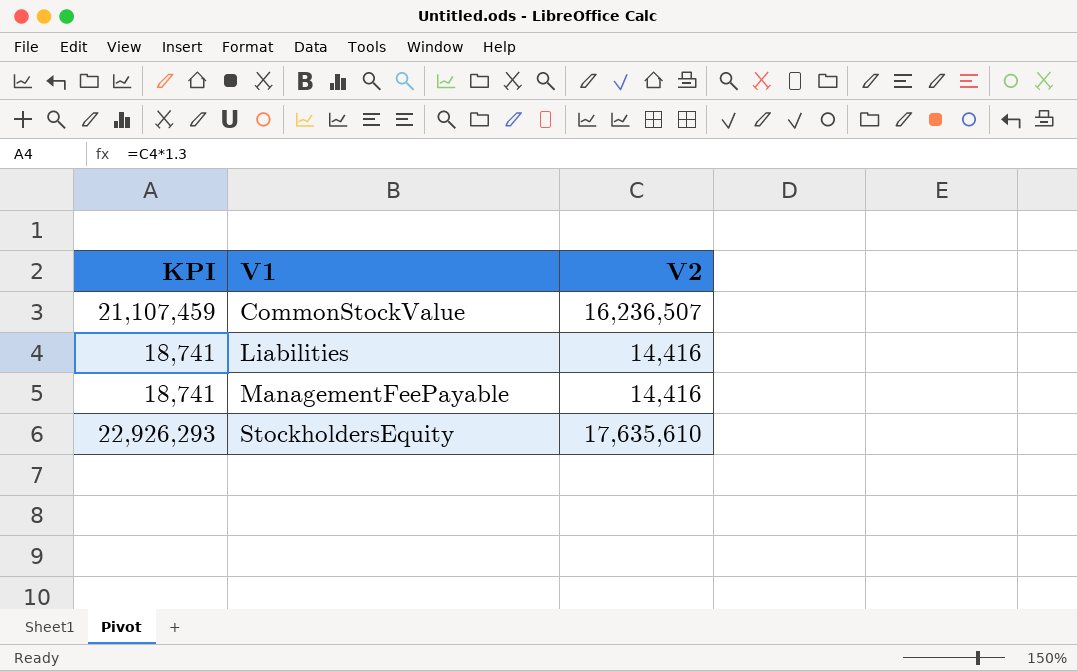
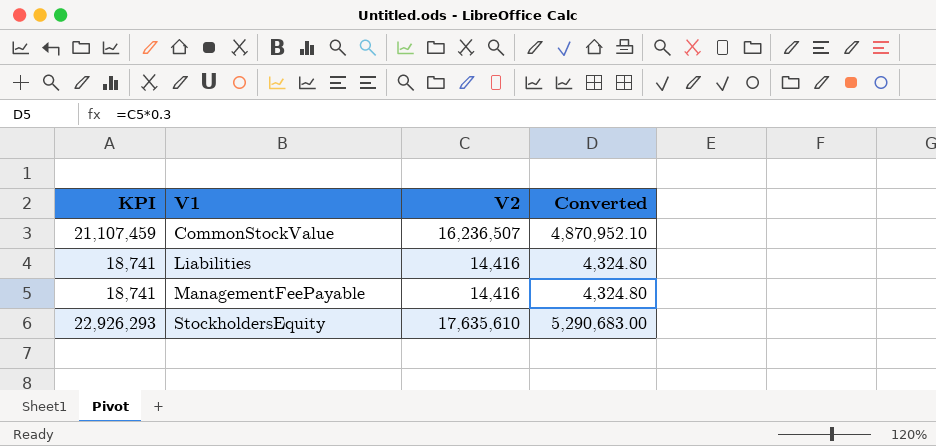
column Converted | formula: none -> [V2] * 0.3

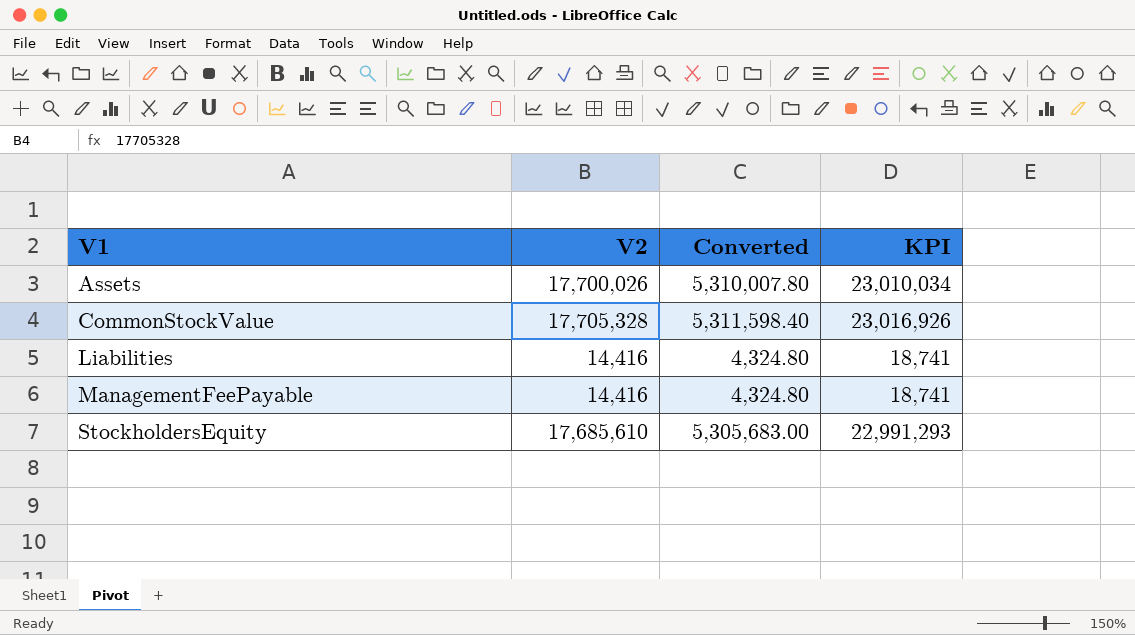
column KPI | position: 1 -> 4
row Assets: none -> 17,700,026 | 5,310,007.80 | 23,010,034
CommonStockValue | V2: 16,236,507 -> 17,705,328
CommonStockValue | Converted: 4,870,952.10 -> 5,311,598.40
CommonStockValue | KPI: 21,107,459 -> 23,016,926
StockholdersEquity | V2: 17,635,610 -> 17,685,610
StockholdersEquity | Converted: 5,290,683.00 -> 5,305,683.00
StockholdersEquity | KPI: 22,926,293 -> 22,991,293

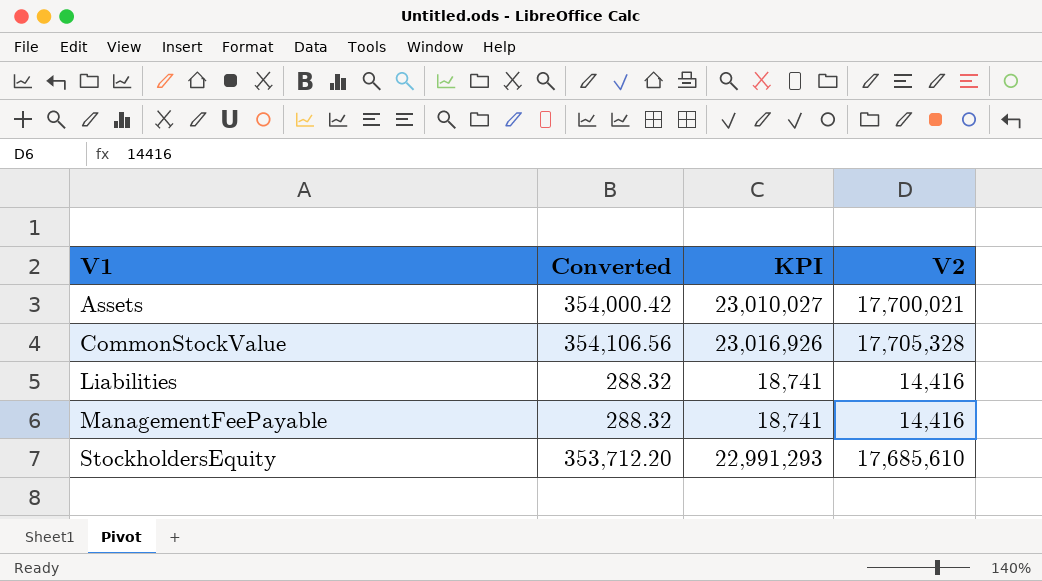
column Converted | formula: [V2] * 0.3 -> [V2] * 0.02
column V2 | position: 2 -> 4
Assets | KPI: 23,010,034 -> 23,010,027
Assets | V2: 17,700,026 -> 17,700,021

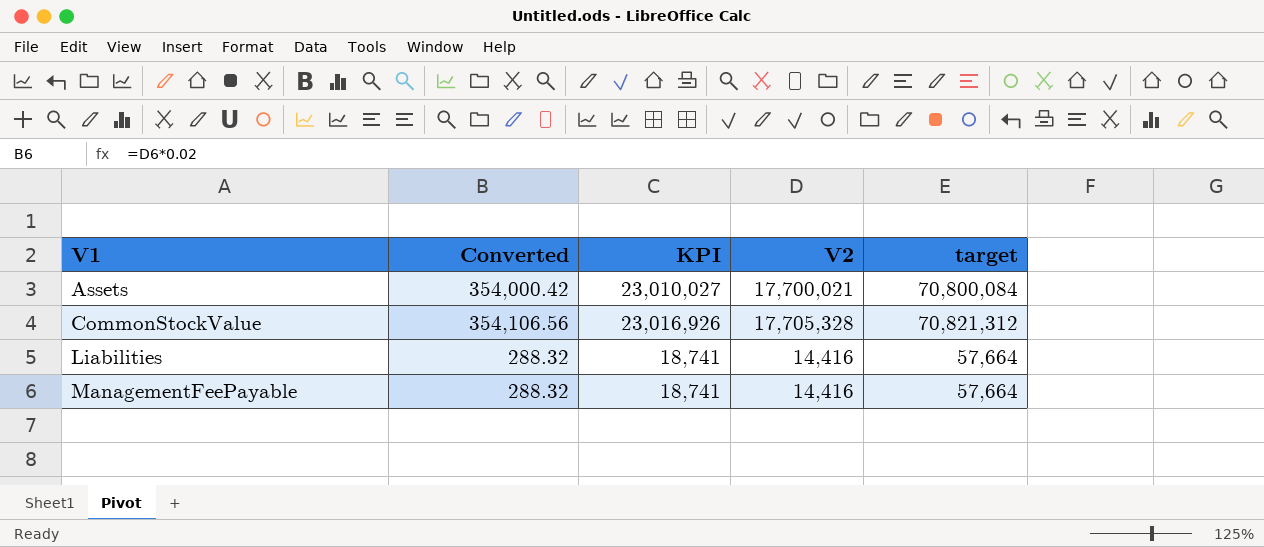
column target | formula: none -> [V2] * 4
row StockholdersEquity: 353,712.20 | 22,991,293 | 17,685,610 -> none

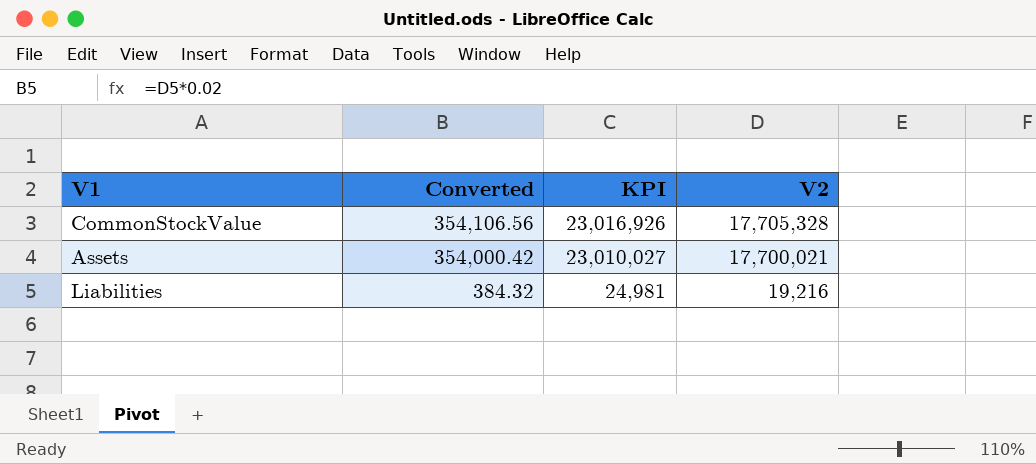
row order: V1 ascending -> Converted descending
column target | formula: [V2] * 4 -> none
row ManagementFeePayable: 288.32 | 18,741 | 14,416 | 57,664 -> none
Liabilities | Converted: 288.32 -> 384.32
Liabilities | KPI: 18,741 -> 24,981
Liabilities | V2: 14,416 -> 19,216

